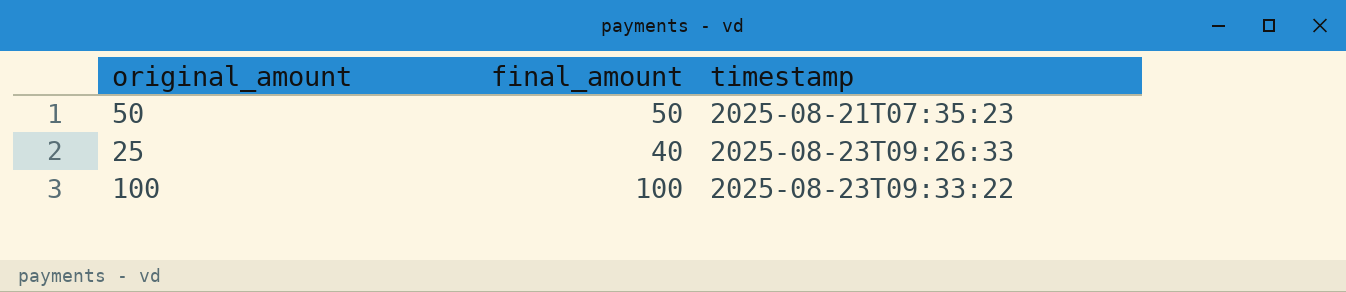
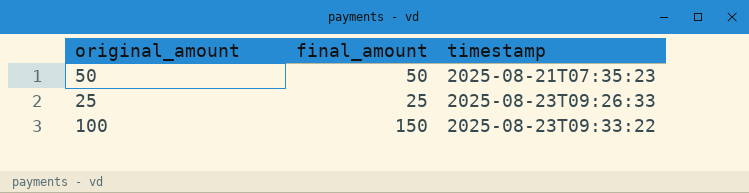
25 | final_amount: 40 -> 25
100 | final_amount: 100 -> 150

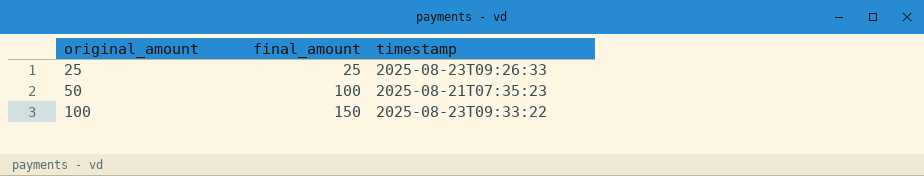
row order: timestamp ascending -> original_amount ascending
50 | final_amount: 50 -> 100

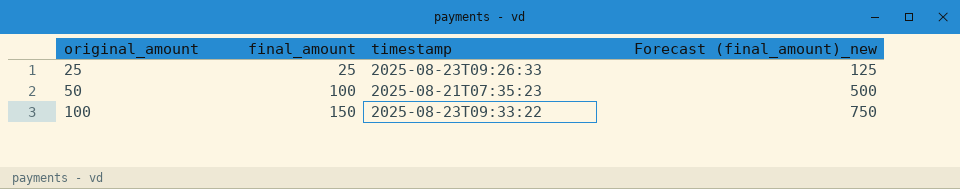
column Forecast (final_amount)_new | formula: none -> [final_amount] * 5

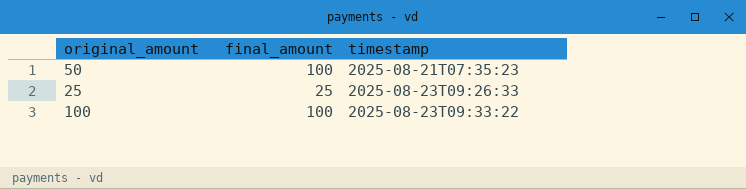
row order: original_amount ascending -> timestamp ascending
column Forecast (final_amount)_new | formula: [final_amount] * 5 -> none
100 | final_amount: 150 -> 100

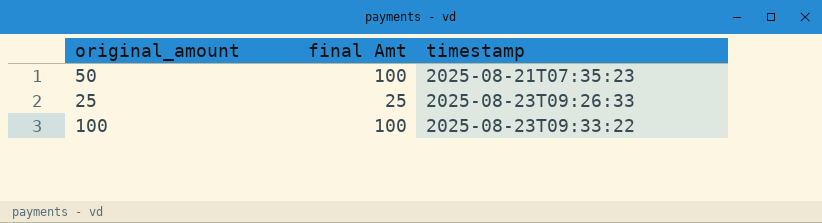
column name: final_amount -> final Amt

